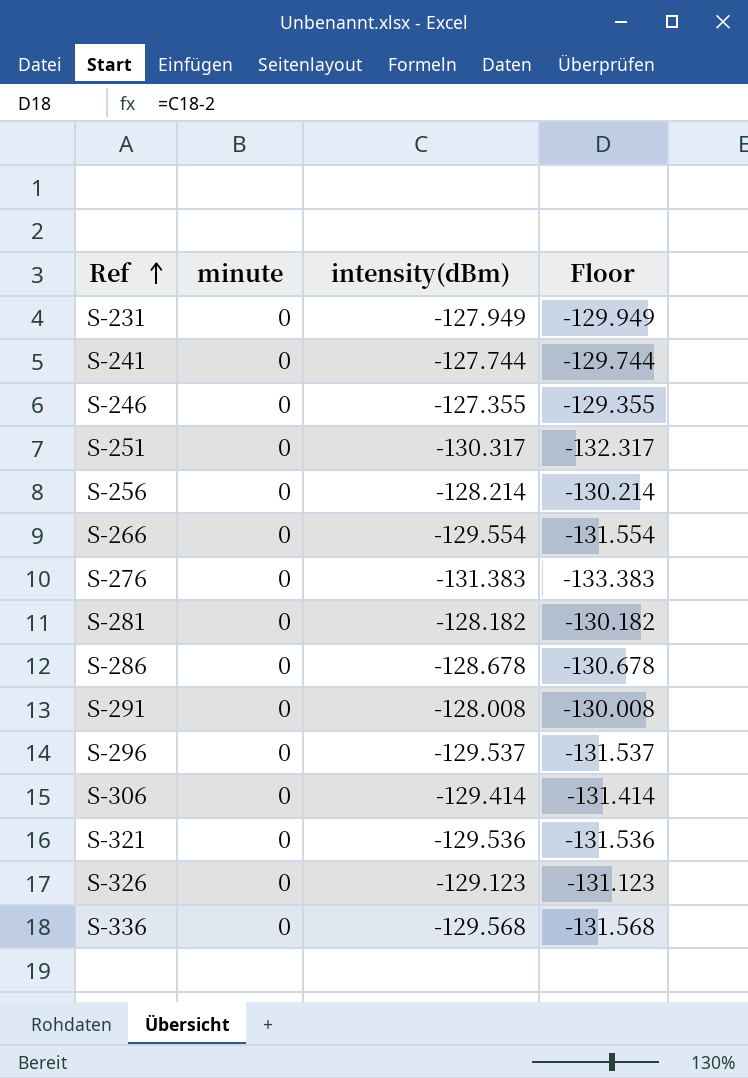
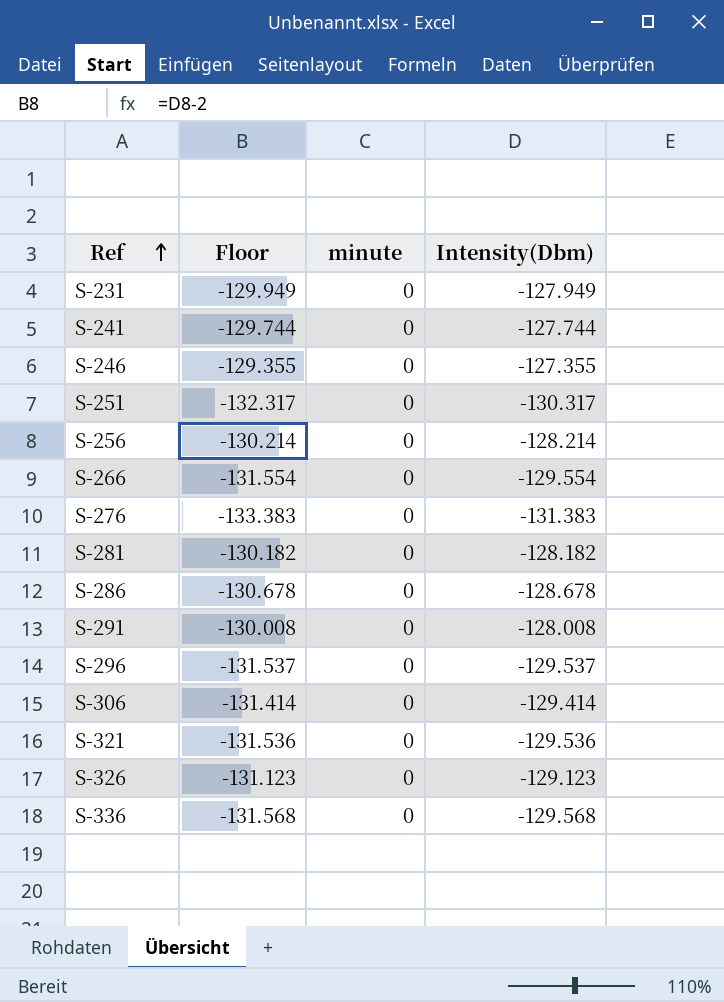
column Floor | position: 4 -> 2
column name: intensity(dBm) -> Intensity(Dbm)

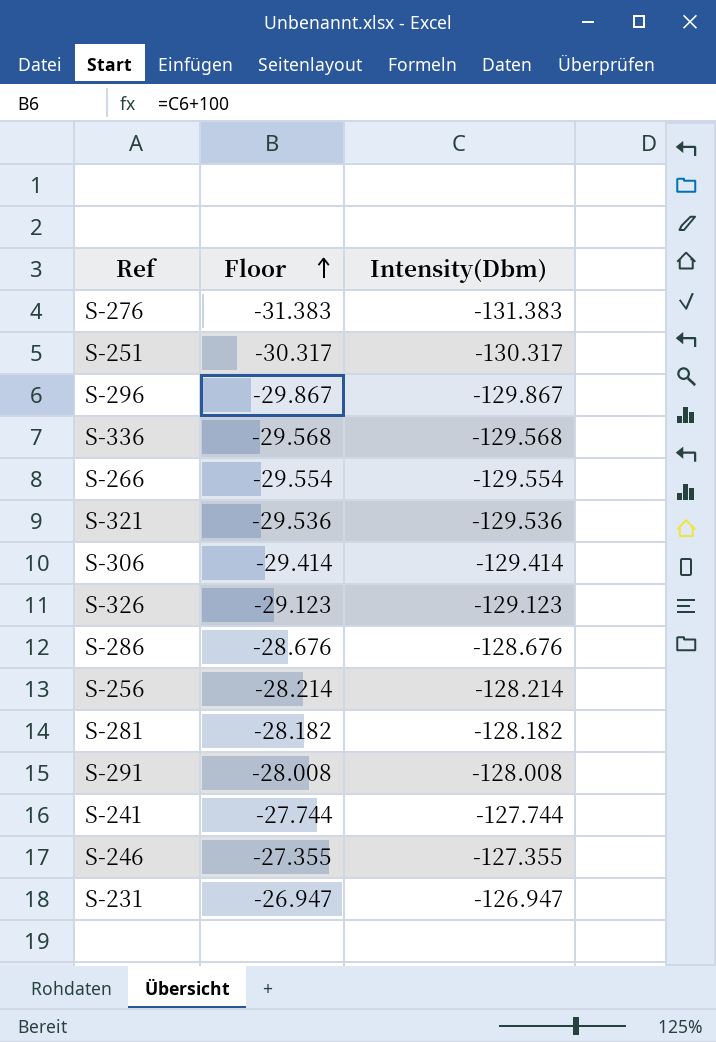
row order: Ref ascending -> Floor ascending
column minute | position: 3 -> none
column Floor | formula: [Intensity(Dbm)] - 2 -> [Intensity(Dbm)] + 100
S-296 | Intensity(Dbm): -129.537 -> -129.867
S-286 | Intensity(Dbm): -128.678 -> -128.676
S-231 | Intensity(Dbm): -127.949 -> -126.947

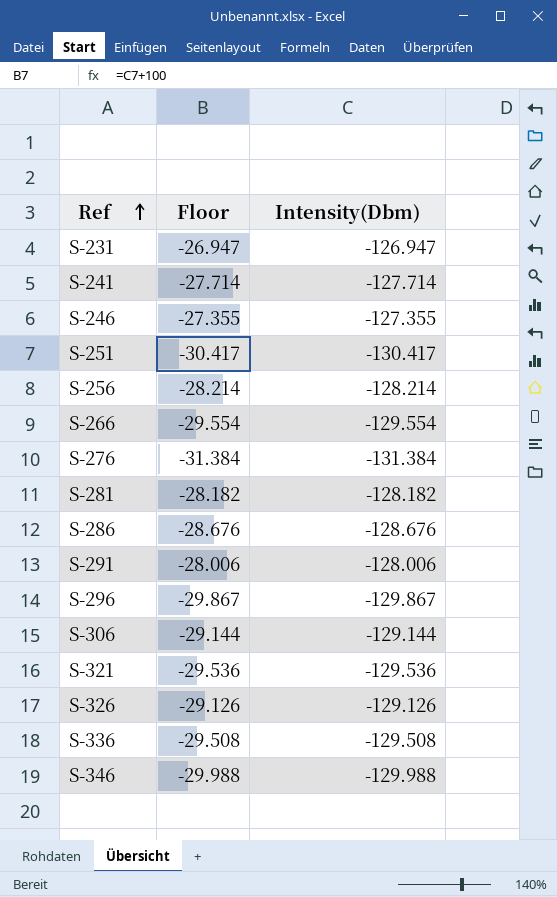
row order: Floor ascending -> Ref ascending
S-241 | Floor: -27.744 -> -27.714
S-241 | Intensity(Dbm): -127.744 -> -127.714
S-251 | Floor: -30.317 -> -30.417
S-251 | Intensity(Dbm): -130.317 -> -130.417
S-276 | Floor: -31.383 -> -31.384
S-276 | Intensity(Dbm): -131.383 -> -131.384
S-291 | Floor: -28.008 -> -28.006
S-291 | Intensity(Dbm): -128.008 -> -128.006
S-306 | Floor: -29.414 -> -29.144
S-306 | Intensity(Dbm): -129.414 -> -129.144
S-326 | Floor: -29.123 -> -29.126
S-326 | Intensity(Dbm): -129.123 -> -129.126
S-336 | Floor: -29.568 -> -29.508
S-336 | Intensity(Dbm): -129.568 -> -129.508
row S-346: none -> -29.988 | -129.988

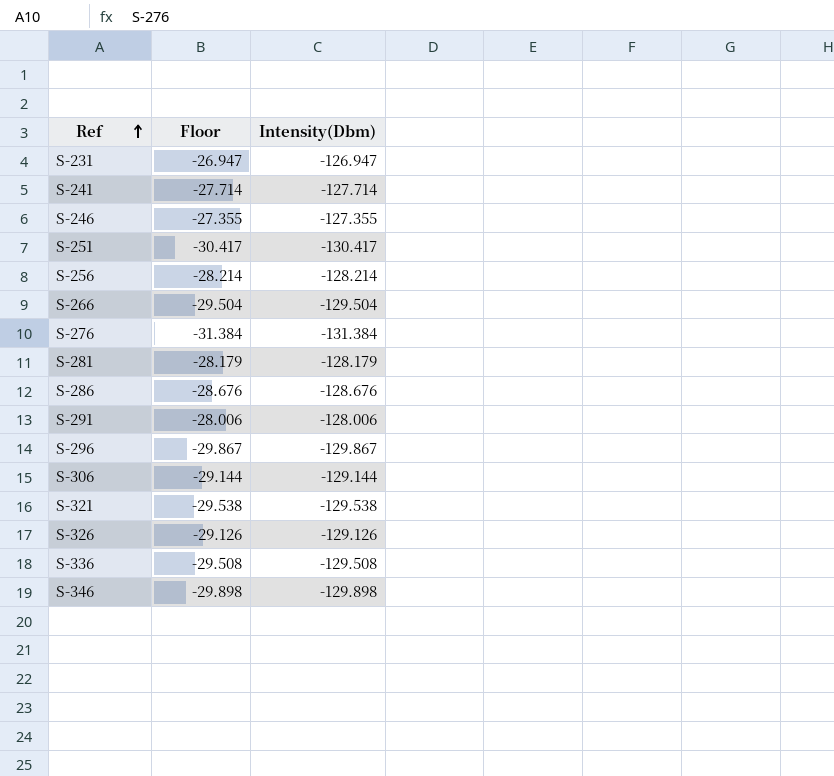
S-266 | Floor: -29.554 -> -29.504
S-266 | Intensity(Dbm): -129.554 -> -129.504
S-281 | Floor: -28.182 -> -28.179
S-281 | Intensity(Dbm): -128.182 -> -128.179
S-321 | Floor: -29.536 -> -29.538
S-321 | Intensity(Dbm): -129.536 -> -129.538
S-346 | Floor: -29.988 -> -29.898
S-346 | Intensity(Dbm): -129.988 -> -129.898

